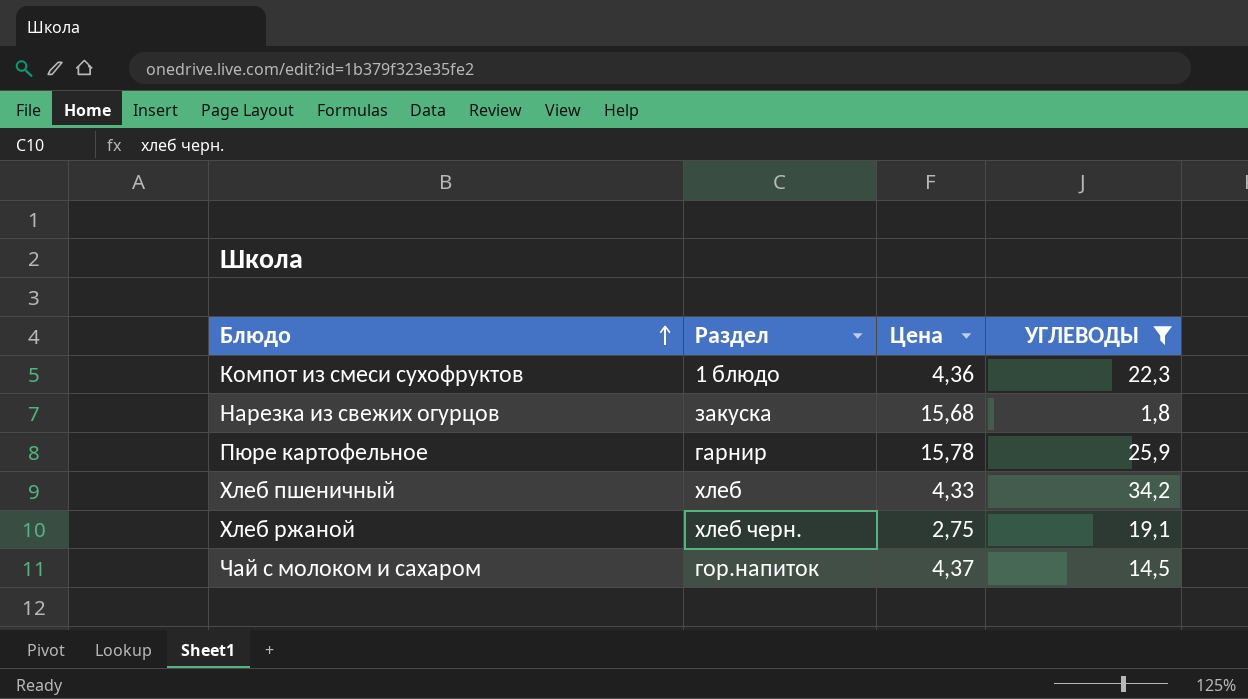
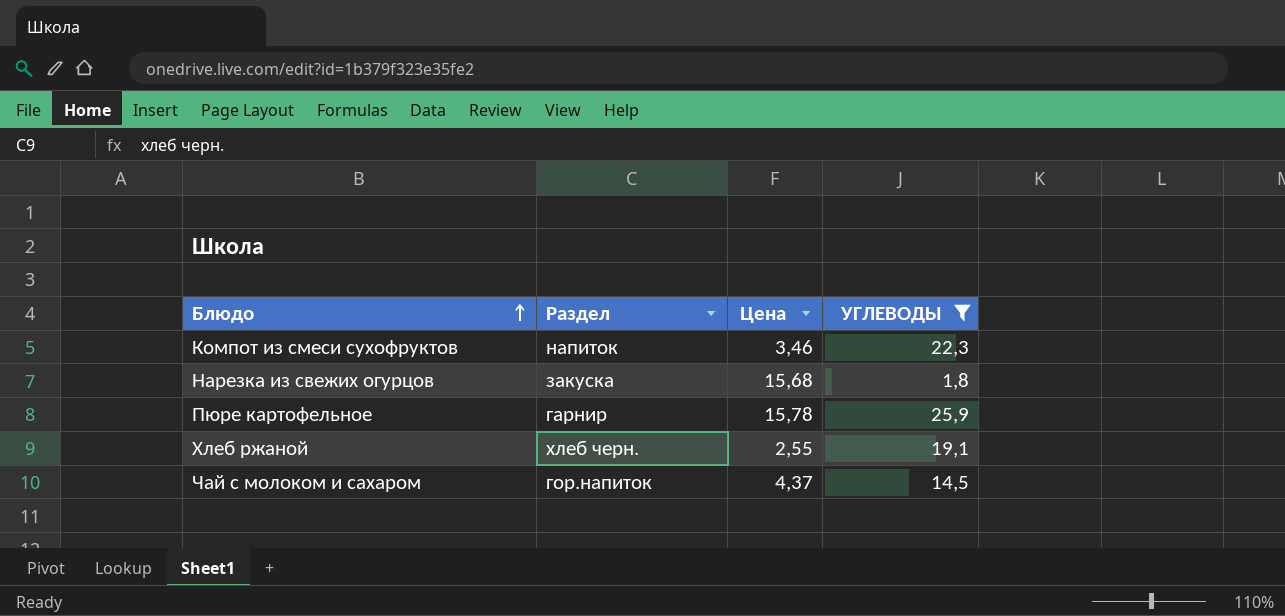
row Хлеб пшеничный: хлеб | 4,33 | 34,2 -> none
Компот из смеси сухофруктов | Раздел: 1 блюдо -> напиток
Компот из смеси сухофруктов | Цена: 4,36 -> 3,46
Хлеб ржаной | Цена: 2,75 -> 2,55

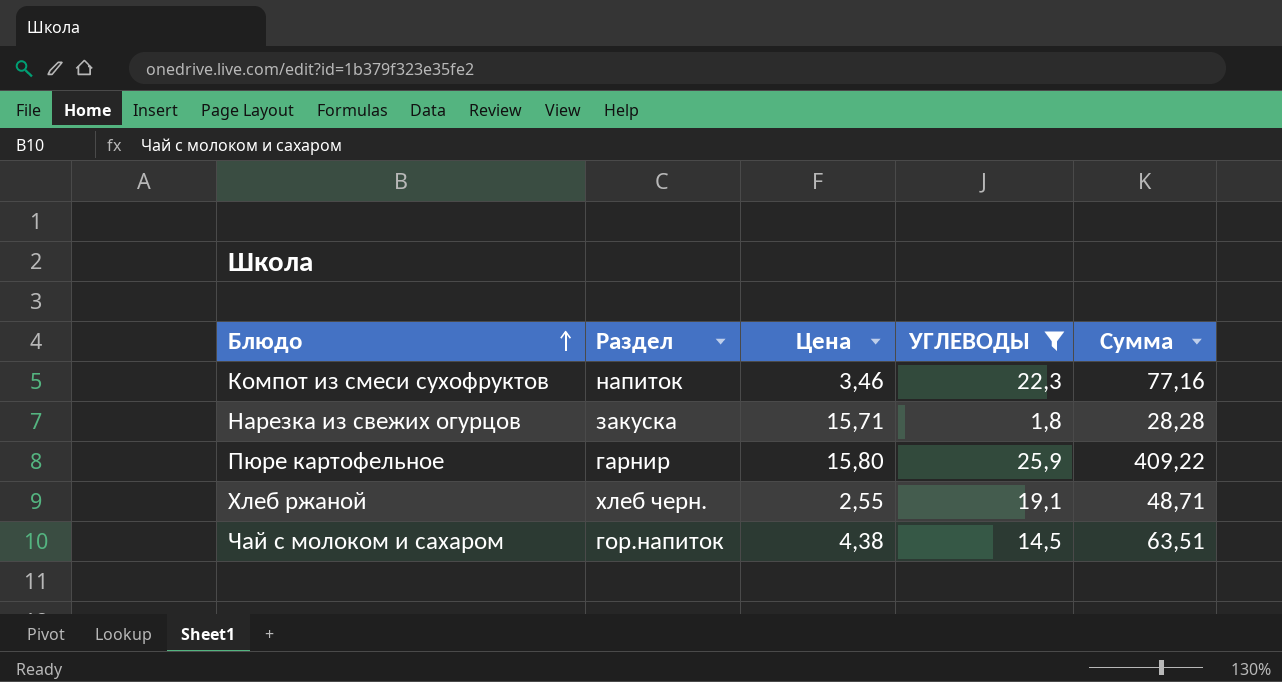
column Сумма | formula: none -> [Цена] * [УГЛЕВОДЫ]
Нарезка из свежих огурцов | Цена: 15,68 -> 15,71
Пюре картофельное | Цена: 15,78 -> 15,80
Чай с молоком и сахаром | Цена: 4,37 -> 4,38

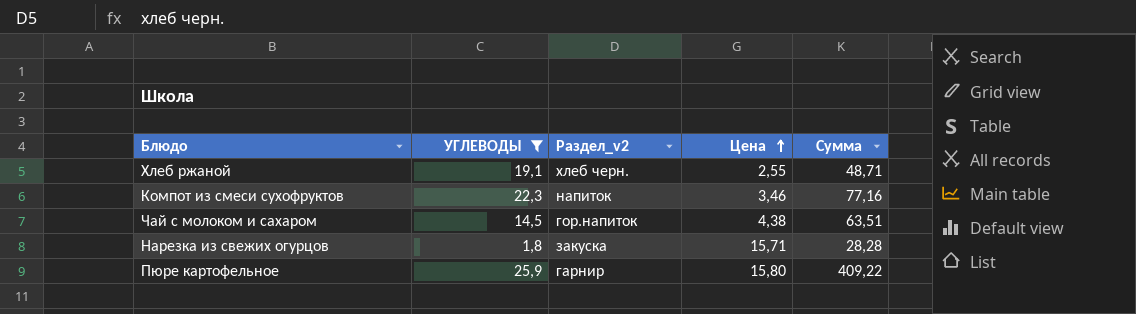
row order: Блюдо ascending -> Цена ascending
column УГЛЕВОДЫ | position: 4 -> 2
column name: Раздел -> Раздел_v2

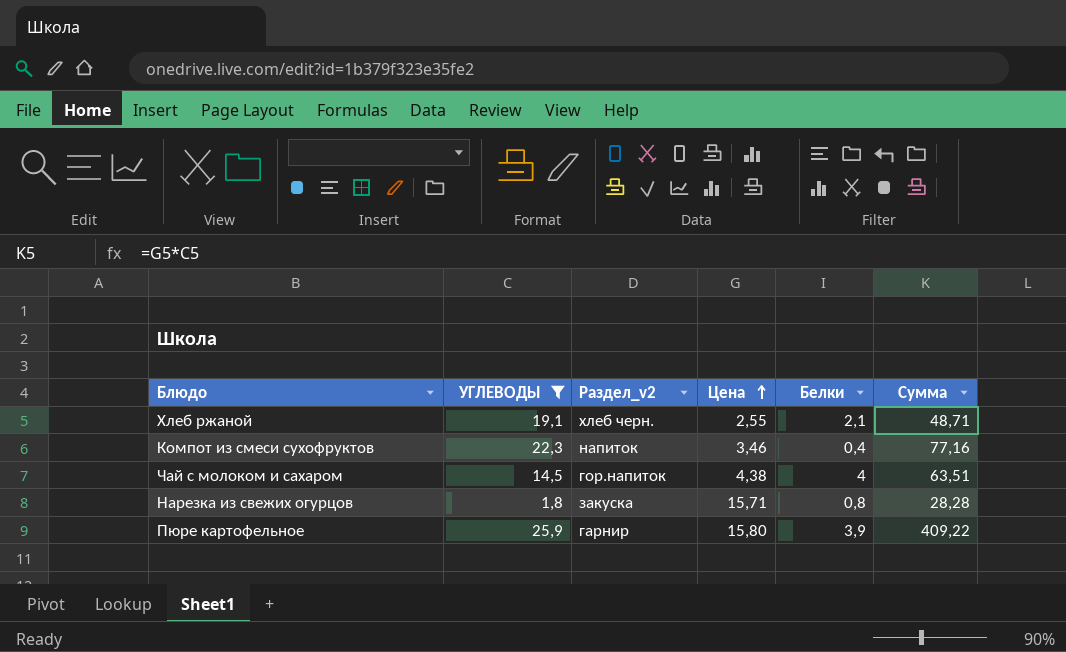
column Белки | position: none -> 5

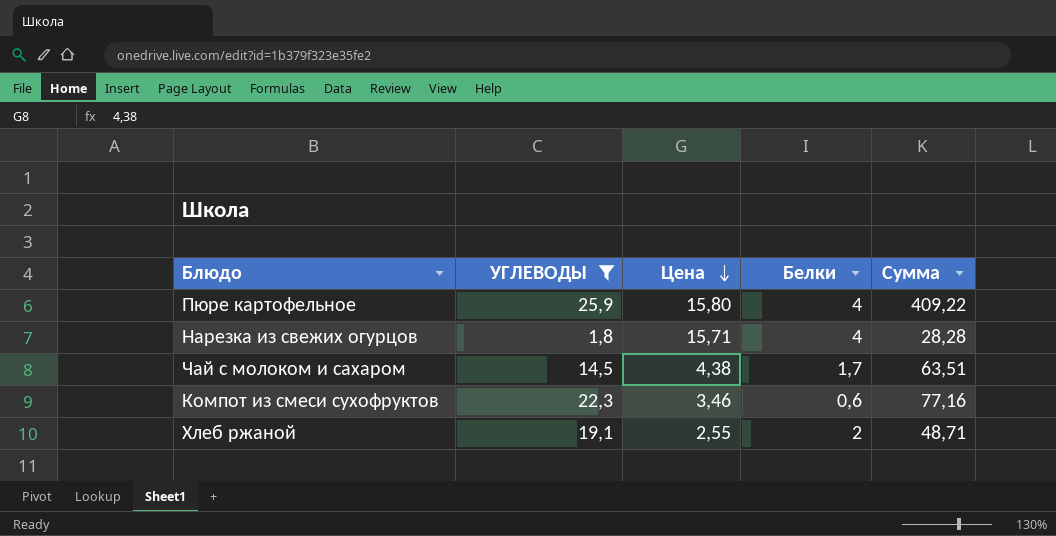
row order: Цена ascending -> Цена descending
column Раздел_v2 | position: 3 -> none
Пюре картофельное | Белки: 3,9 -> 4
Нарезка из свежих огурцов | Белки: 0,8 -> 4
Чай с молоком и сахаром | Белки: 4 -> 1,7
Компот из смеси сухофруктов | Белки: 0,4 -> 0,6
Хлеб ржаной | Белки: 2,1 -> 2

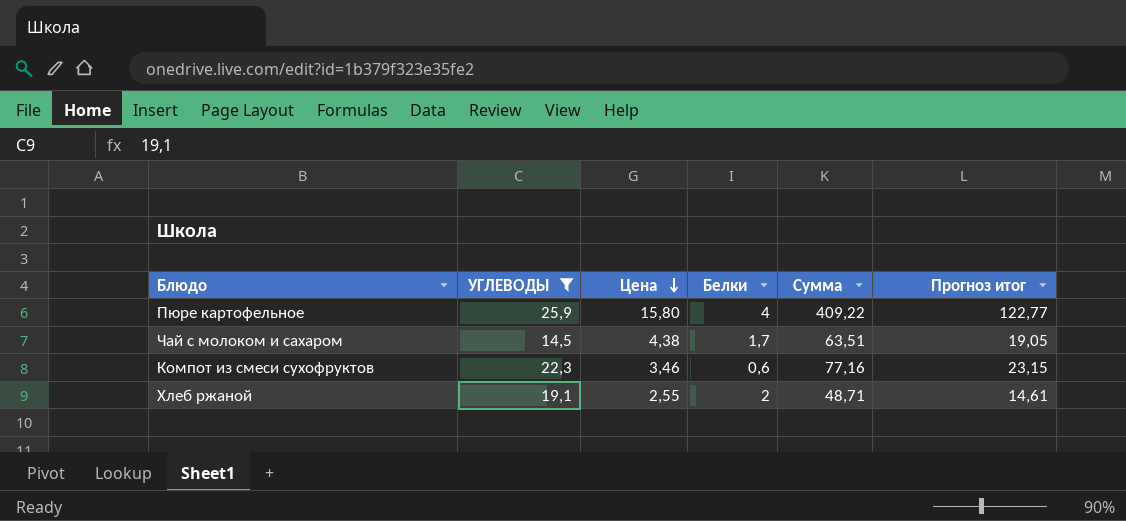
column Прогноз итог | formula: none -> [Сумма] * 0,3
row Нарезка из свежих огурцов: 1,8 | 15,71 | 4 | 28,28 -> none

